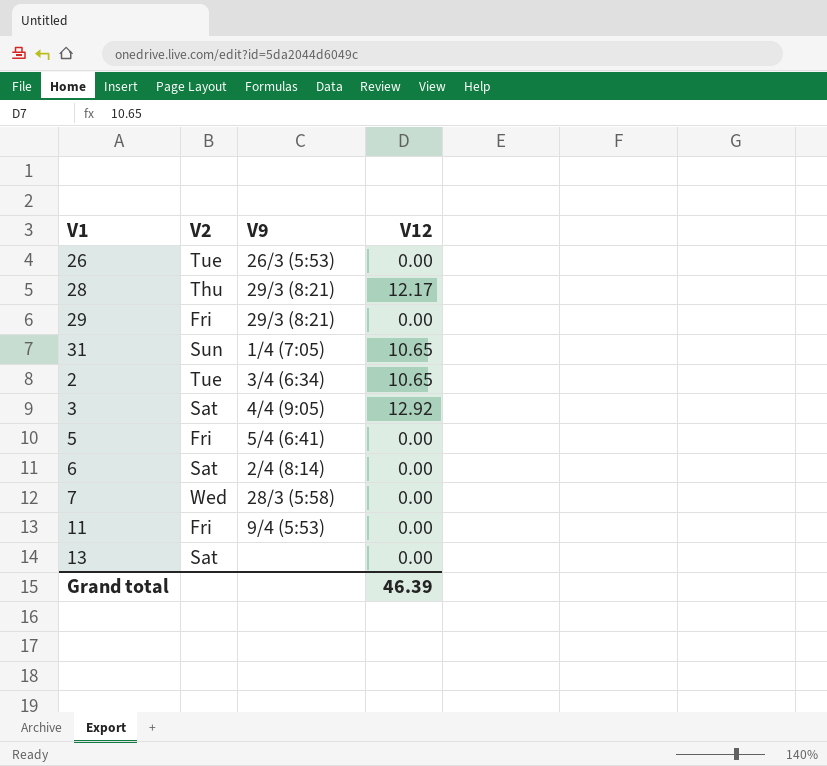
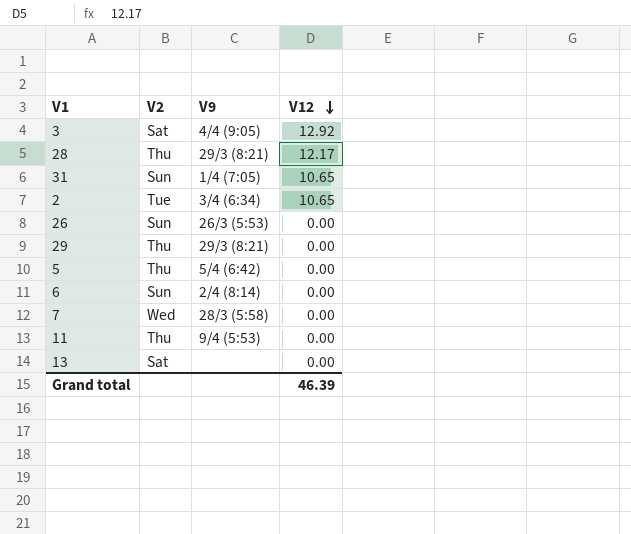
row order: none -> V12 descending
26 | V2: Tue -> Sun
29 | V2: Fri -> Thu
5 | V2: Fri -> Thu
5 | V9: 5/4 (6:41) -> 5/4 (6:42)
6 | V2: Sat -> Sun
11 | V2: Fri -> Thu

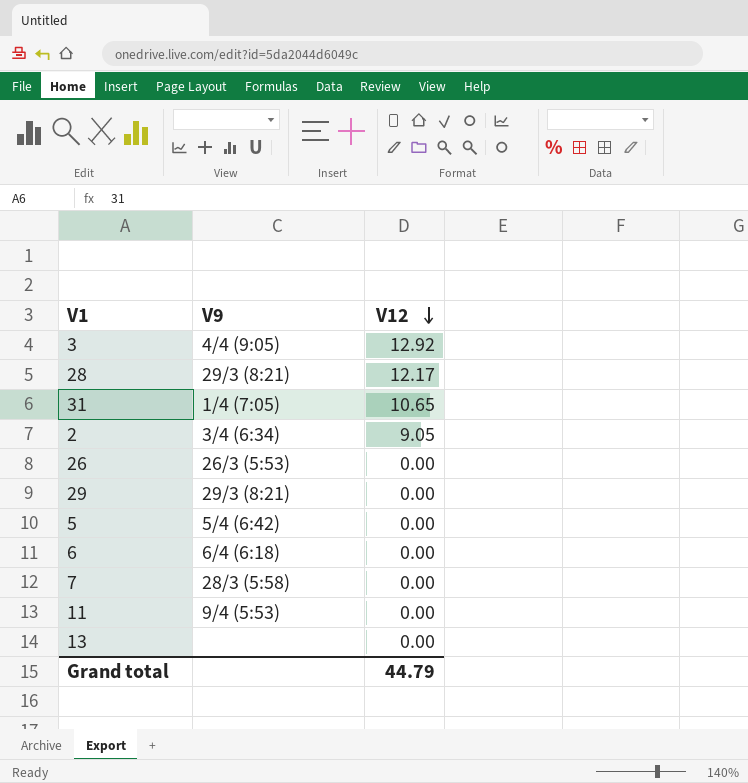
column V2 | position: 2 -> none
2 | V12: 10.65 -> 9.05
6 | V9: 2/4 (8:14) -> 6/4 (6:18)
Grand total | V12: 46.39 -> 44.79

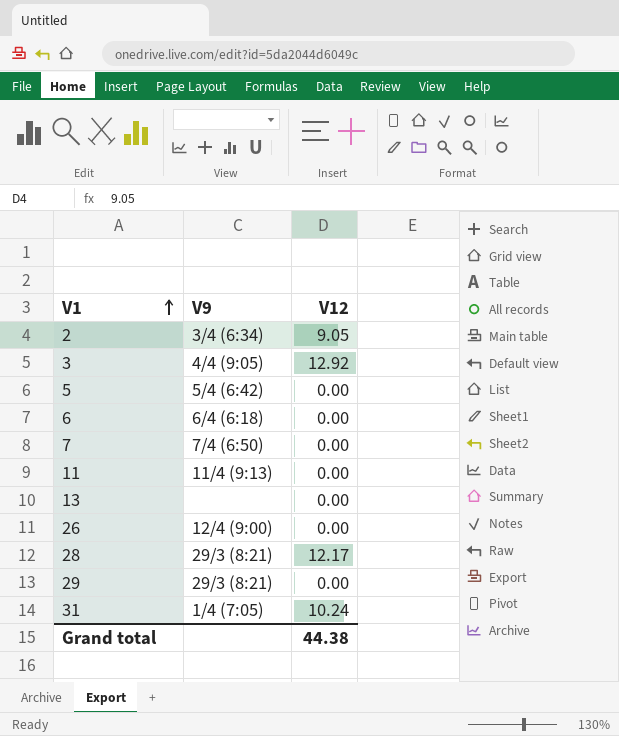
row order: V12 descending -> V1 ascending
7 | V9: 28/3 (5:58) -> 7/4 (6:50)
11 | V9: 9/4 (5:53) -> 11/4 (9:13)
26 | V9: 26/3 (5:53) -> 12/4 (9:00)
31 | V12: 10.65 -> 10.24
Grand total | V12: 44.79 -> 44.38

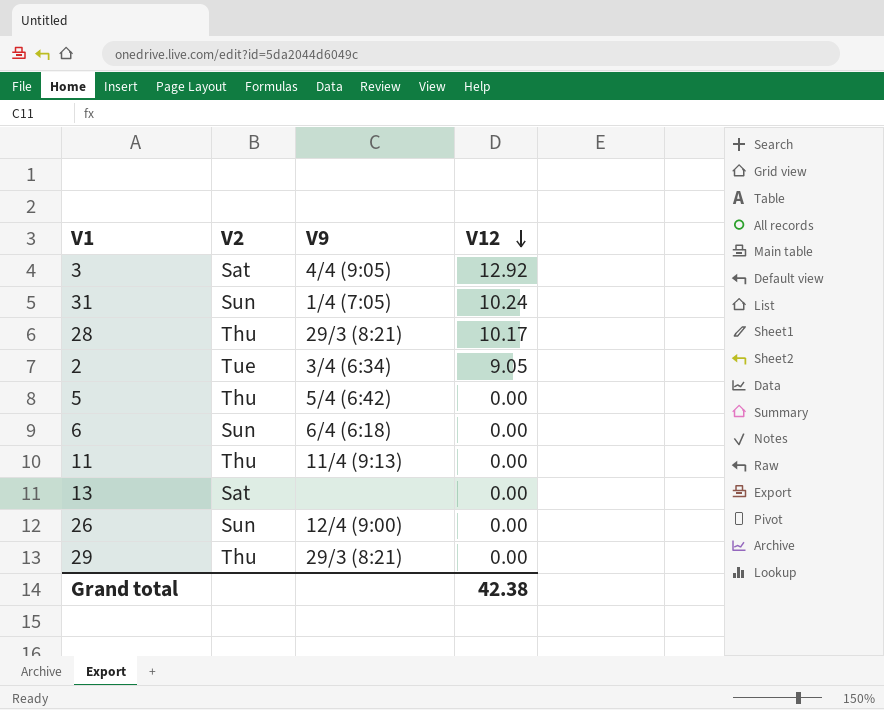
row order: V1 ascending -> V12 descending
column V2 | position: none -> 2
row 7: 7/4 (6:50) | 0.00 -> none
28 | V12: 12.17 -> 10.17
Grand total | V12: 44.38 -> 42.38

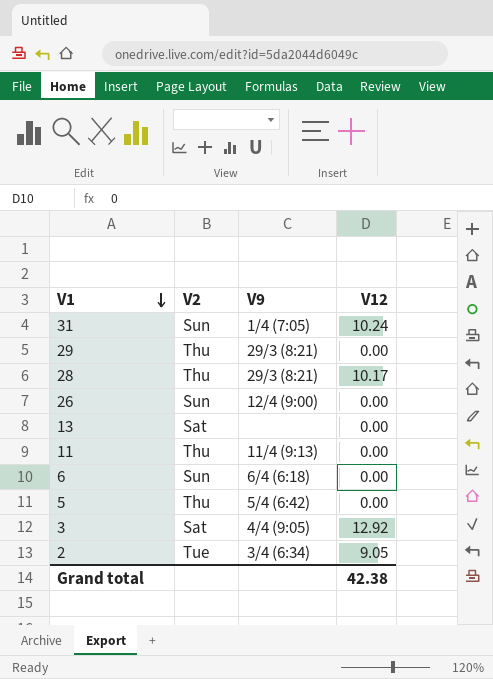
row order: V12 descending -> V1 descending

